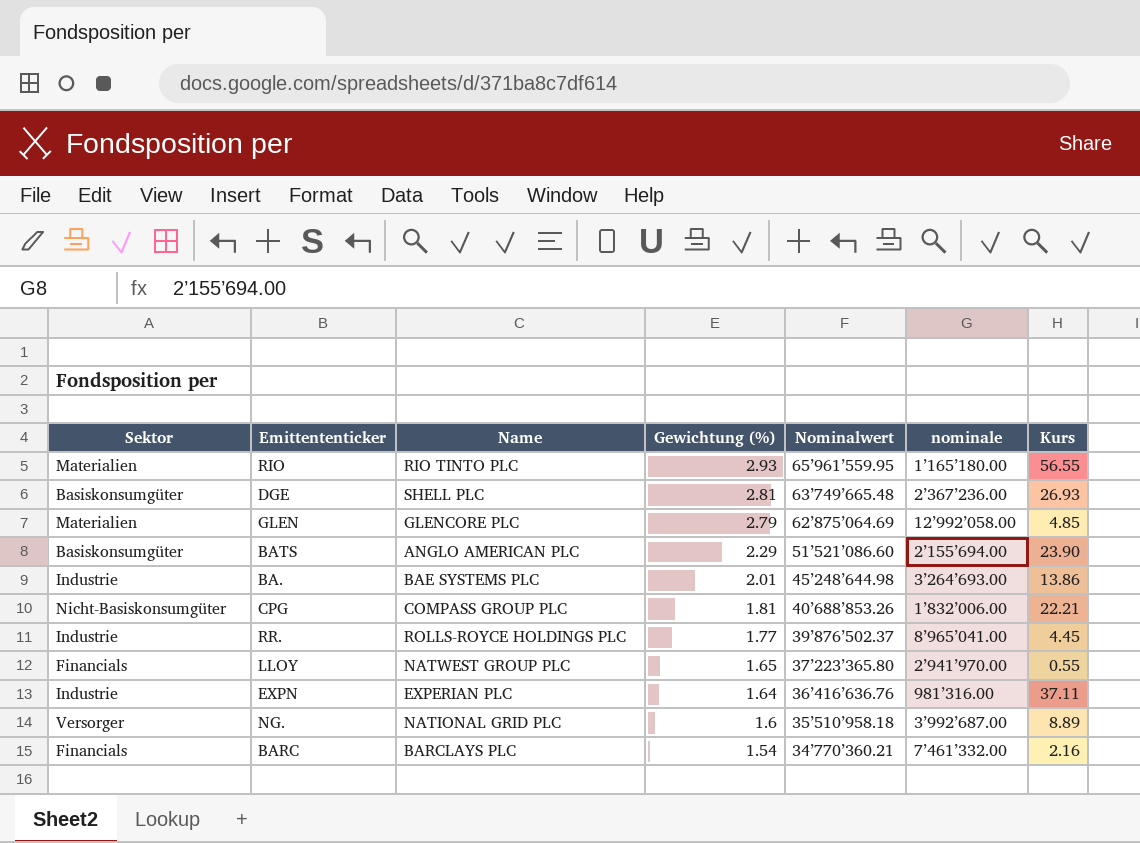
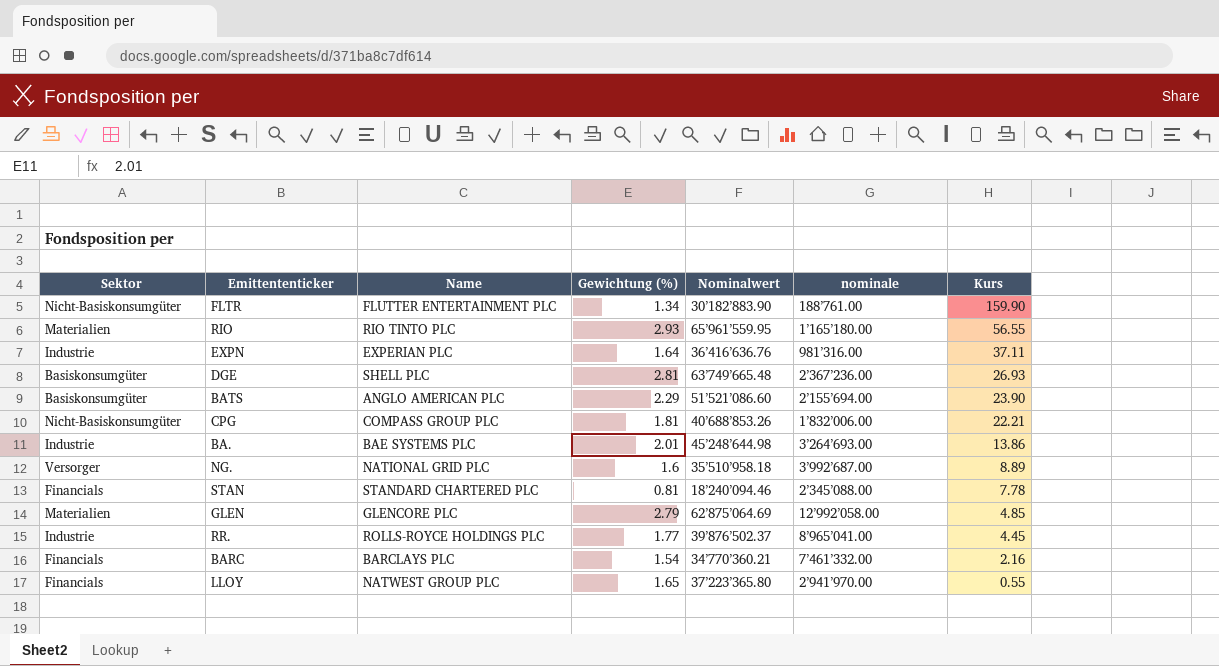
row order: Gewichtung (%) descending -> Kurs descending
row FLTR: none -> Nicht-Basiskonsumgüter | FLUTTER ENTERTAINMENT PLC | 1.34 | 30’182’883.90 | 188’761.00 | 159.90
row STAN: none -> Financials | STANDARD CHARTERED PLC | 0.81 | 18’240’094.46 | 2’345’088.00 | 7.78

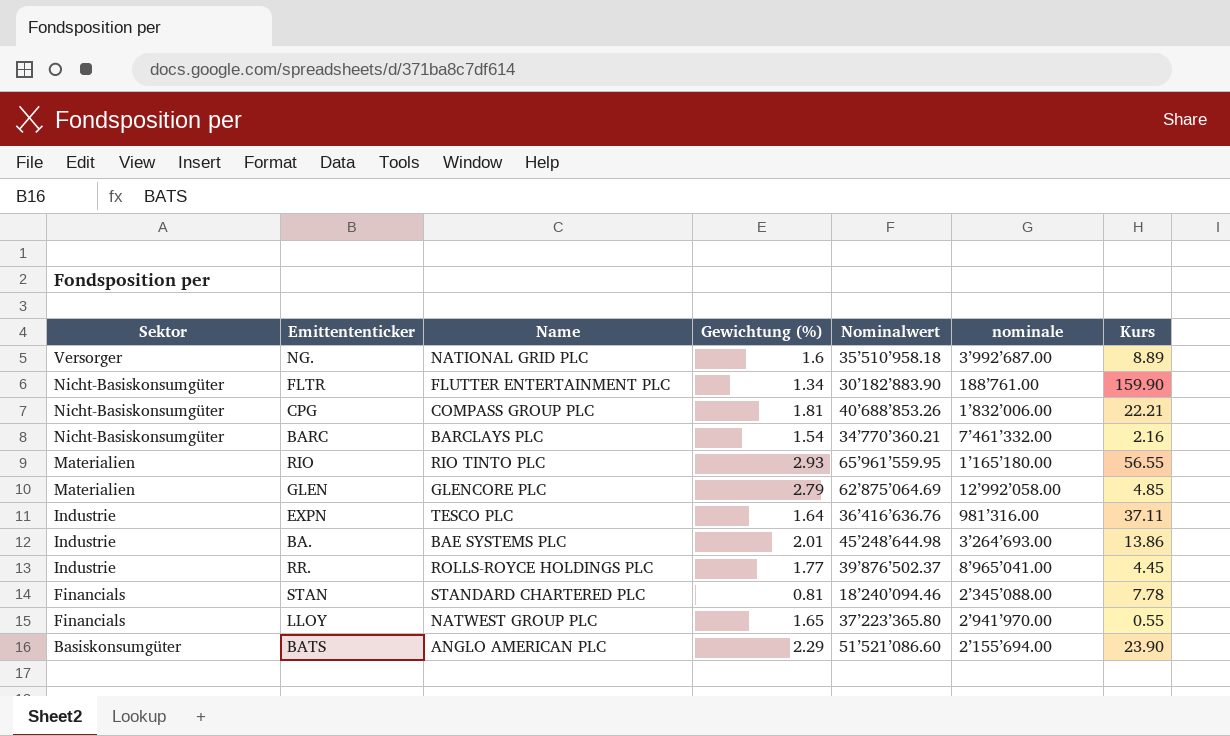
row order: Kurs descending -> Sektor descending
row DGE: Basiskonsumgüter | SHELL PLC | 2.81 | 63’749’665.48 | 2’367’236.00 | 26.93 -> none
BARC | Sektor: Financials -> Nicht-Basiskonsumgüter
EXPN | Name: EXPERIAN PLC -> TESCO PLC

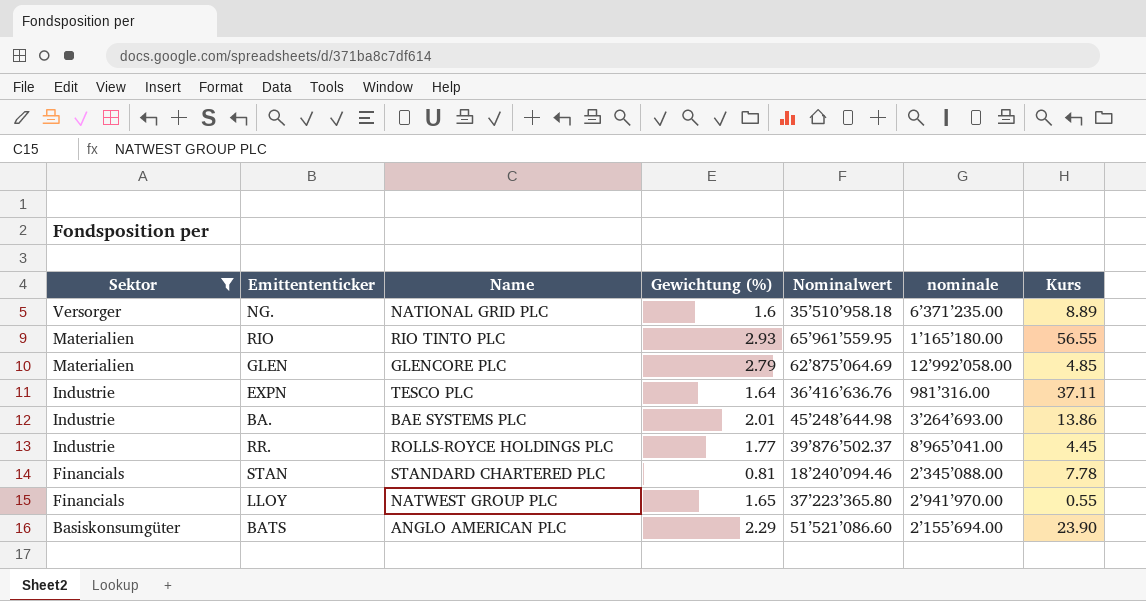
filter: none -> Sektor != Nicht-Basiskonsumgüter
NG. | nominale: 3’992’687.00 -> 6’371’235.00

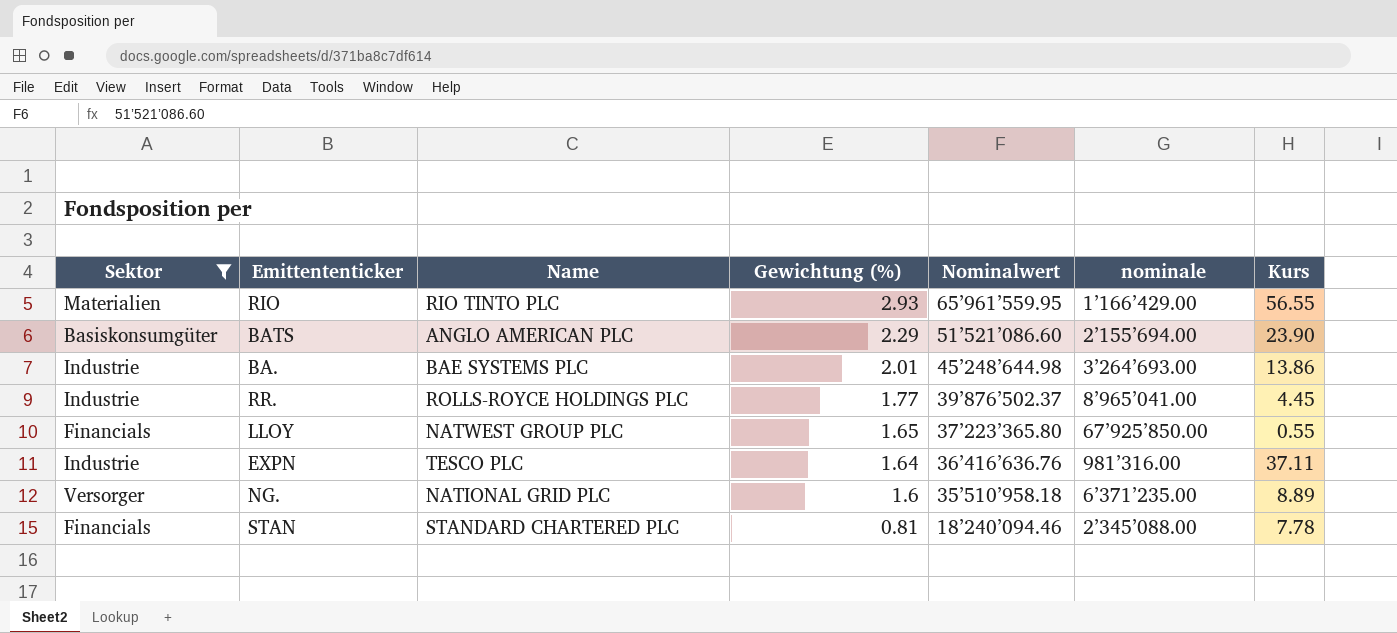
row order: Sektor descending -> Gewichtung (%) descending
row GLEN: Materialien | GLENCORE PLC | 2.79 | 62’875’064.69 | 12’992’058.00 | 4.85 -> none
RIO | nominale: 1’165’180.00 -> 1’166’429.00
LLOY | nominale: 2’941’970.00 -> 67’925’850.00

